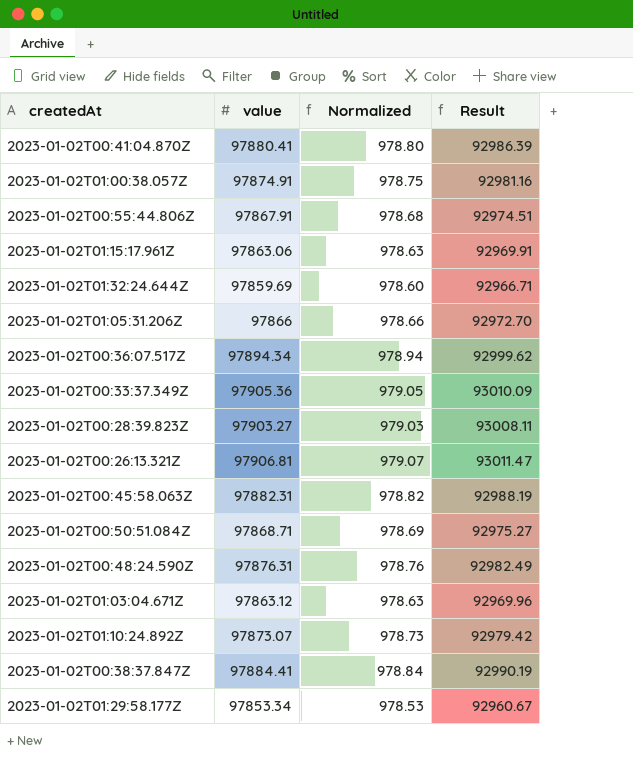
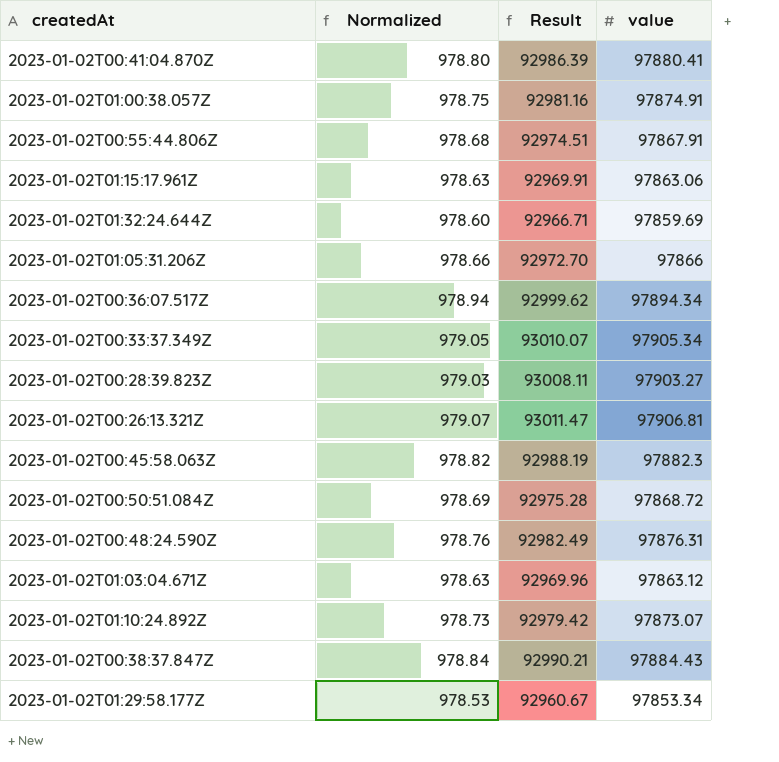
column value | position: 2 -> 4
2023-01-02T00:33:37.349Z | Result: 93010.09 -> 93010.07
2023-01-02T00:33:37.349Z | value: 97905.36 -> 97905.34
2023-01-02T00:45:58.063Z | value: 97882.31 -> 97882.3
2023-01-02T00:50:51.084Z | Result: 92975.27 -> 92975.28
2023-01-02T00:50:51.084Z | value: 97868.71 -> 97868.72
2023-01-02T00:38:37.847Z | Result: 92990.19 -> 92990.21
2023-01-02T00:38:37.847Z | value: 97884.41 -> 97884.43

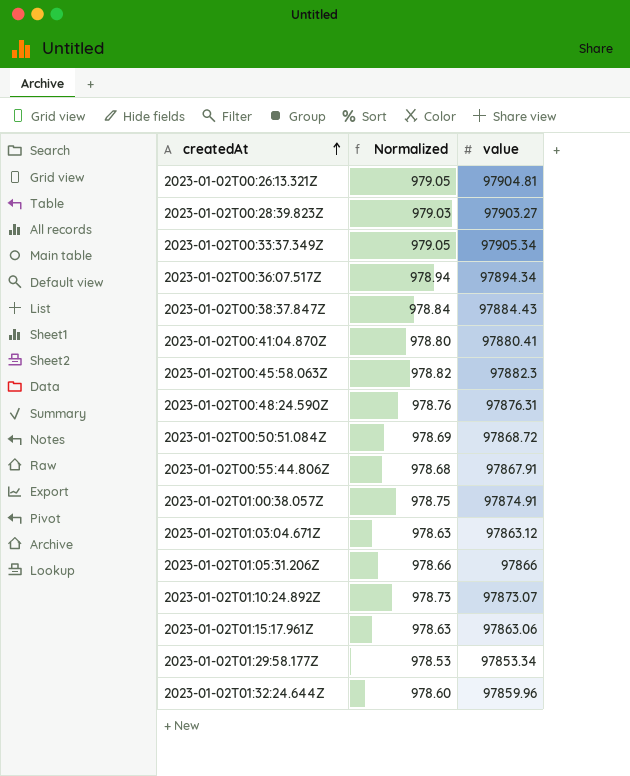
row order: none -> createdAt ascending
column Result | formula: [value] * 0.95 -> none
2023-01-02T00:26:13.321Z | Normalized: 979.07 -> 979.05
2023-01-02T00:26:13.321Z | value: 97906.81 -> 97904.81
2023-01-02T01:32:24.644Z | value: 97859.69 -> 97859.96

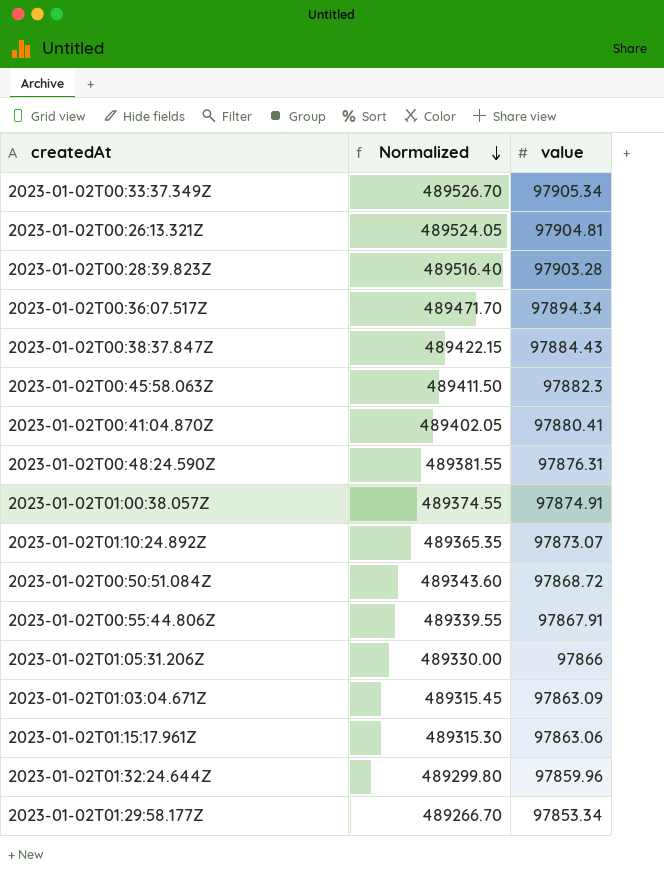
row order: createdAt ascending -> Normalized descending
column Normalized | formula: [value] * 0.01 -> [value] * 5
2023-01-02T00:28:39.823Z | value: 97903.27 -> 97903.28
2023-01-02T01:03:04.671Z | value: 97863.12 -> 97863.09

